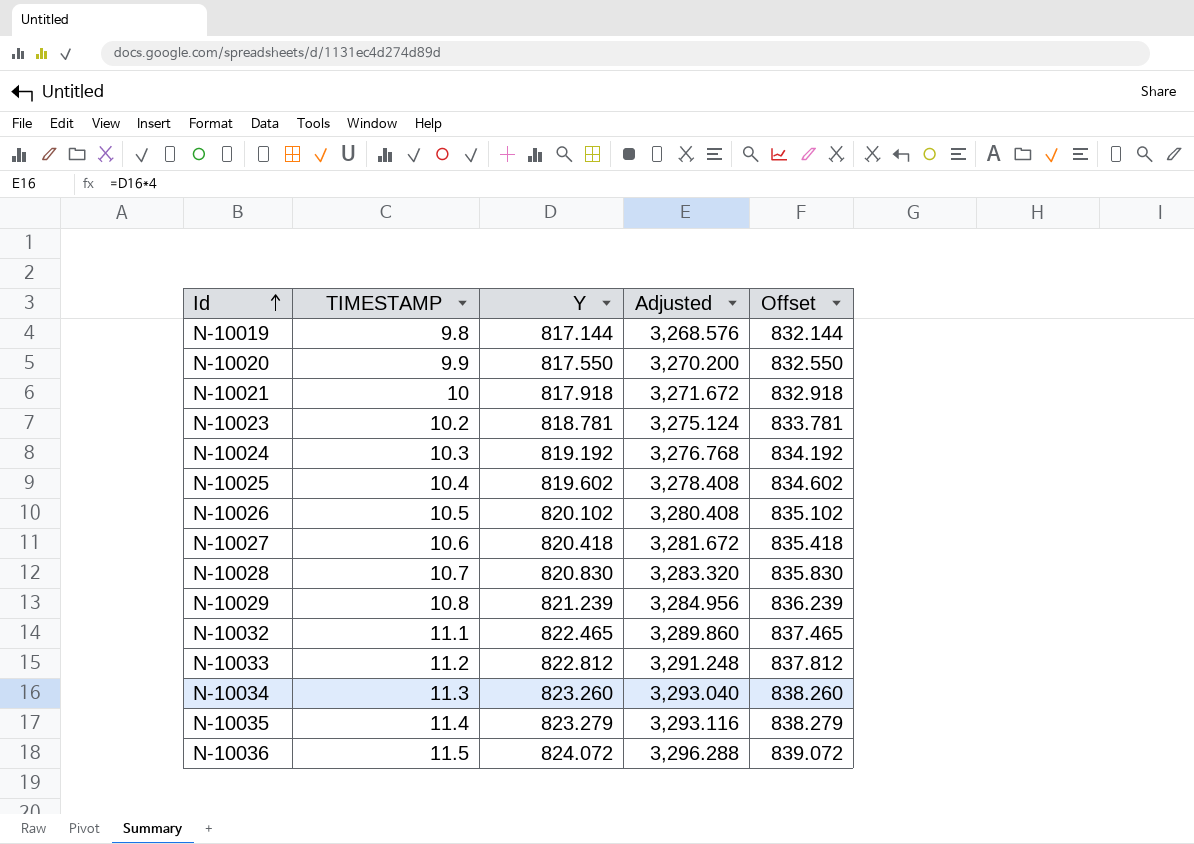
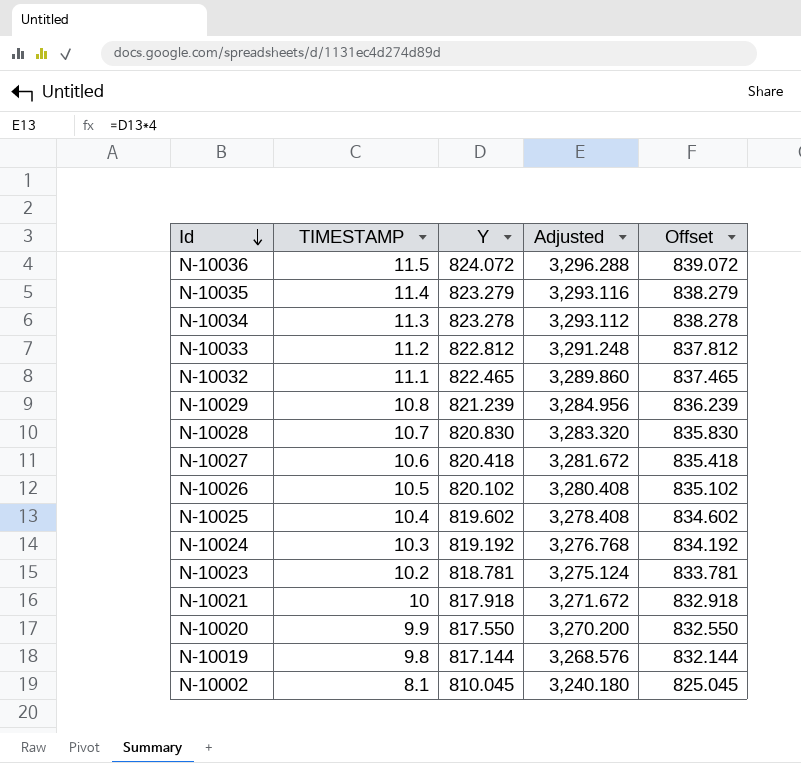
row order: Id ascending -> Id descending
N-10034 | Y: 823.260 -> 823.278
N-10034 | Adjusted: 3,293.040 -> 3,293.112
N-10034 | Offset: 838.260 -> 838.278
row N-10002: none -> 8.1 | 810.045 | 3,240.180 | 825.045

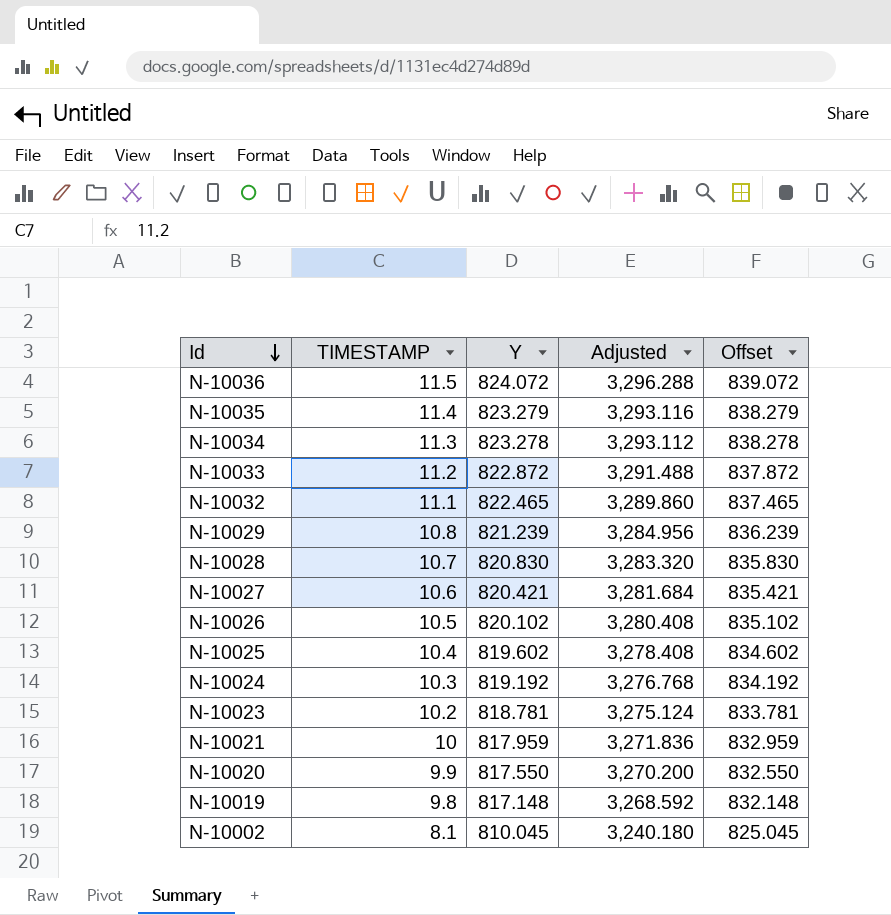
N-10033 | Y: 822.812 -> 822.872
N-10033 | Adjusted: 3,291.248 -> 3,291.488
N-10033 | Offset: 837.812 -> 837.872
N-10027 | Y: 820.418 -> 820.421
N-10027 | Adjusted: 3,281.672 -> 3,281.684
N-10027 | Offset: 835.418 -> 835.421
N-10021 | Y: 817.918 -> 817.959
N-10021 | Adjusted: 3,271.672 -> 3,271.836
N-10021 | Offset: 832.918 -> 832.959
N-10019 | Y: 817.144 -> 817.148
N-10019 | Adjusted: 3,268.576 -> 3,268.592
N-10019 | Offset: 832.144 -> 832.148

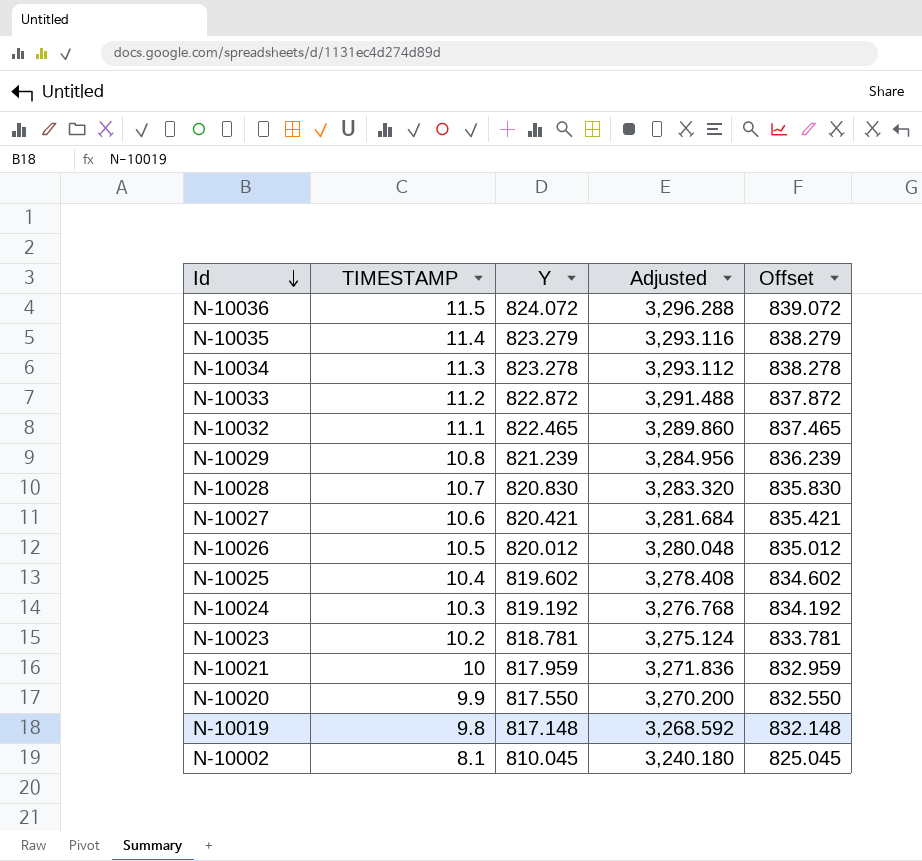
N-10026 | Y: 820.102 -> 820.012
N-10026 | Adjusted: 3,280.408 -> 3,280.048
N-10026 | Offset: 835.102 -> 835.012

